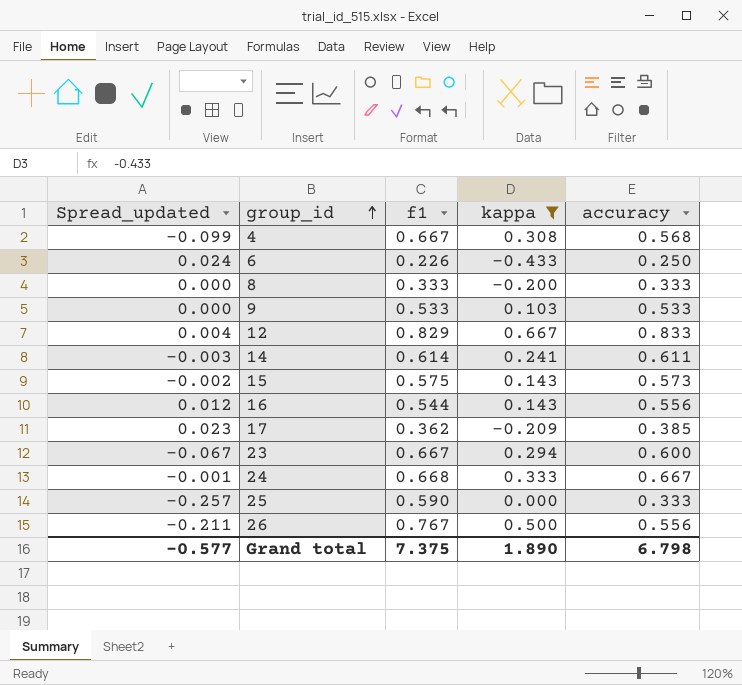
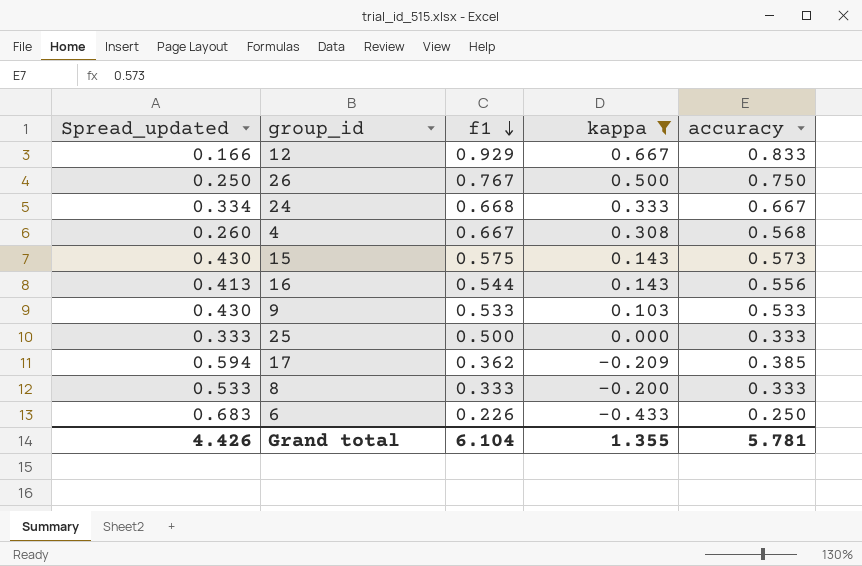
row order: group_id ascending -> f1 descending
column Spread_updated | formula: [accuracy] - [f1] -> [accuracy] - [kappa]
row 14: -0.003 | 0.614 | 0.241 | 0.611 -> none
row 23: -0.067 | 0.667 | 0.294 | 0.600 -> none
12 | f1: 0.829 -> 0.929
26 | accuracy: 0.556 -> 0.750
25 | f1: 0.590 -> 0.500
Grand total | Spread_updated: -0.577 -> 4.426
Grand total | f1: 7.375 -> 6.104
Grand total | kappa: 1.890 -> 1.355
Grand total | accuracy: 6.798 -> 5.781

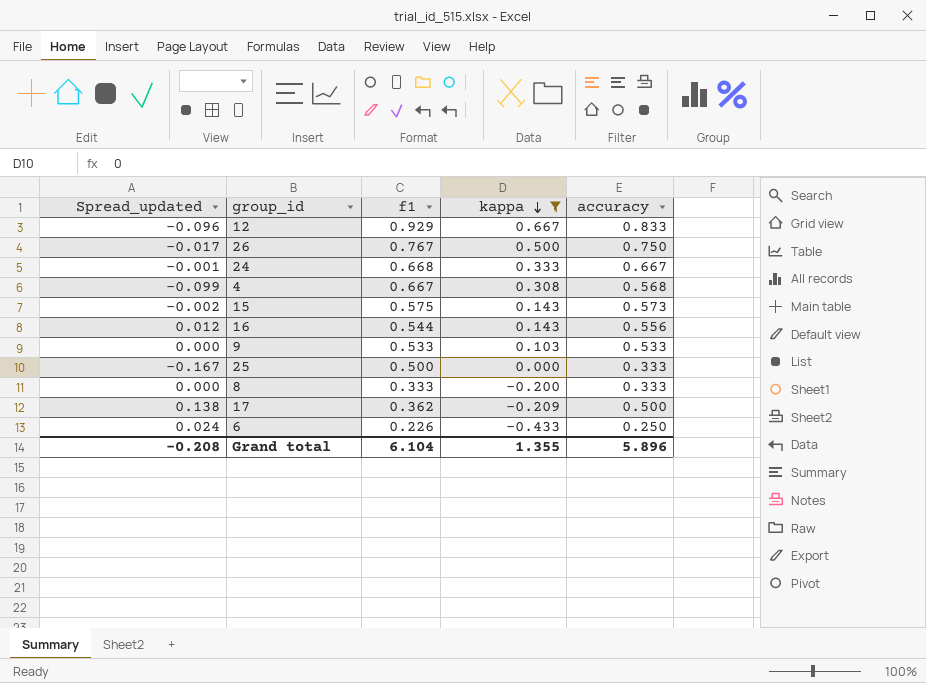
row order: f1 descending -> kappa descending
column Spread_updated | formula: [accuracy] - [kappa] -> [accuracy] - [f1]
17 | accuracy: 0.385 -> 0.500
Grand total | Spread_updated: 4.426 -> -0.208
Grand total | accuracy: 5.781 -> 5.896

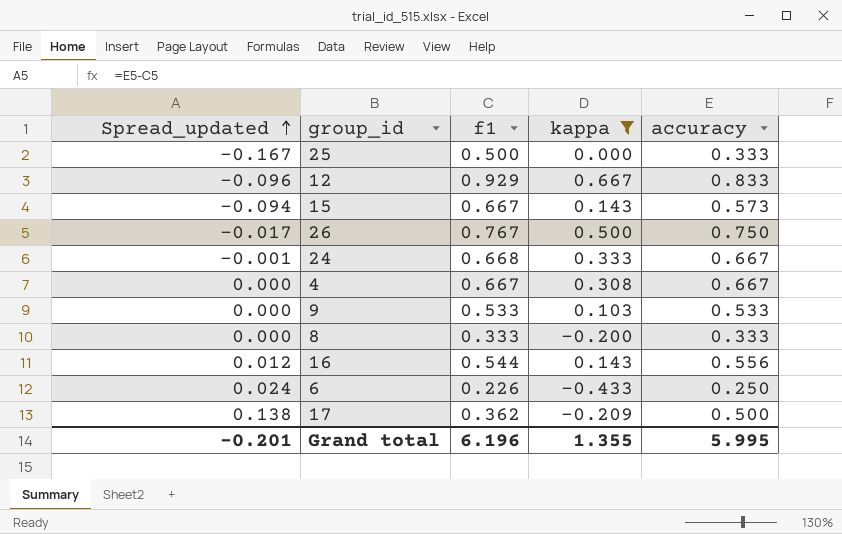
row order: kappa descending -> Spread_updated ascending
15 | Spread_updated: -0.002 -> -0.094
15 | f1: 0.575 -> 0.667
4 | Spread_updated: -0.099 -> 0.000
4 | accuracy: 0.568 -> 0.667
Grand total | Spread_updated: -0.208 -> -0.201
Grand total | f1: 6.104 -> 6.196
Grand total | accuracy: 5.896 -> 5.995

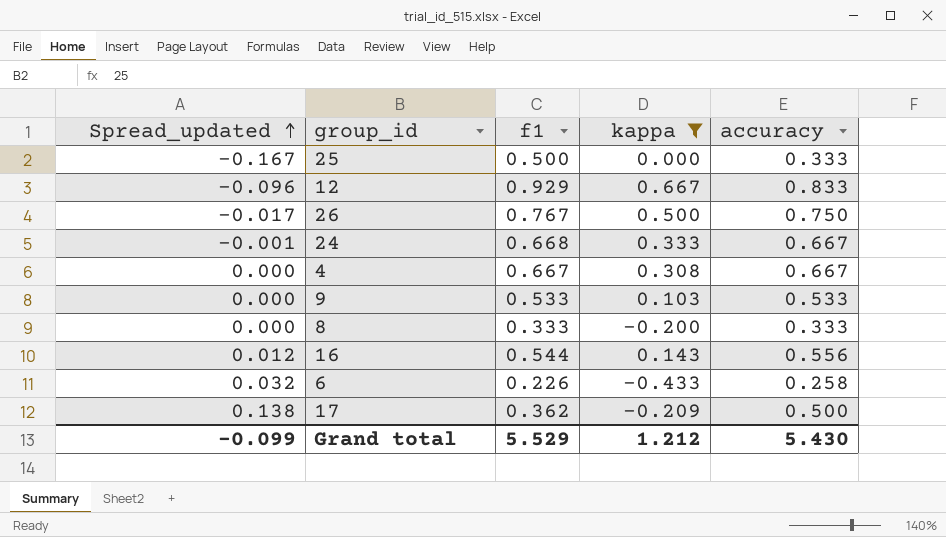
row 15: -0.094 | 0.667 | 0.143 | 0.573 -> none
6 | Spread_updated: 0.024 -> 0.032
6 | accuracy: 0.250 -> 0.258
Grand total | Spread_updated: -0.201 -> -0.099
Grand total | f1: 6.196 -> 5.529
Grand total | kappa: 1.355 -> 1.212
Grand total | accuracy: 5.995 -> 5.430

